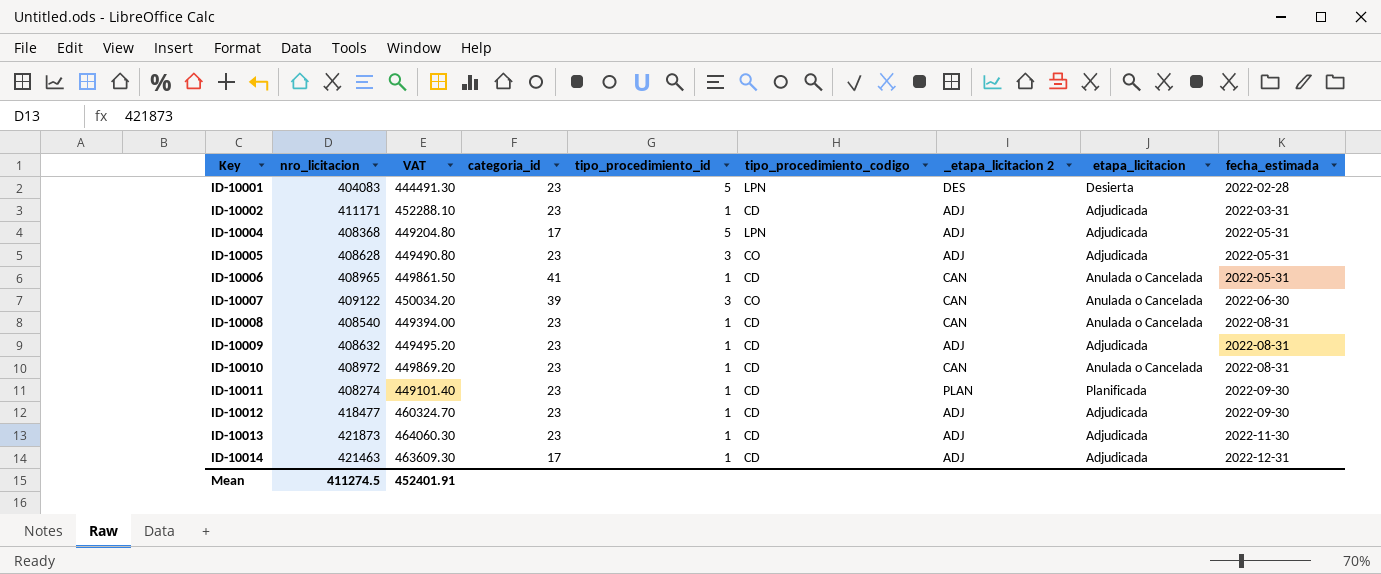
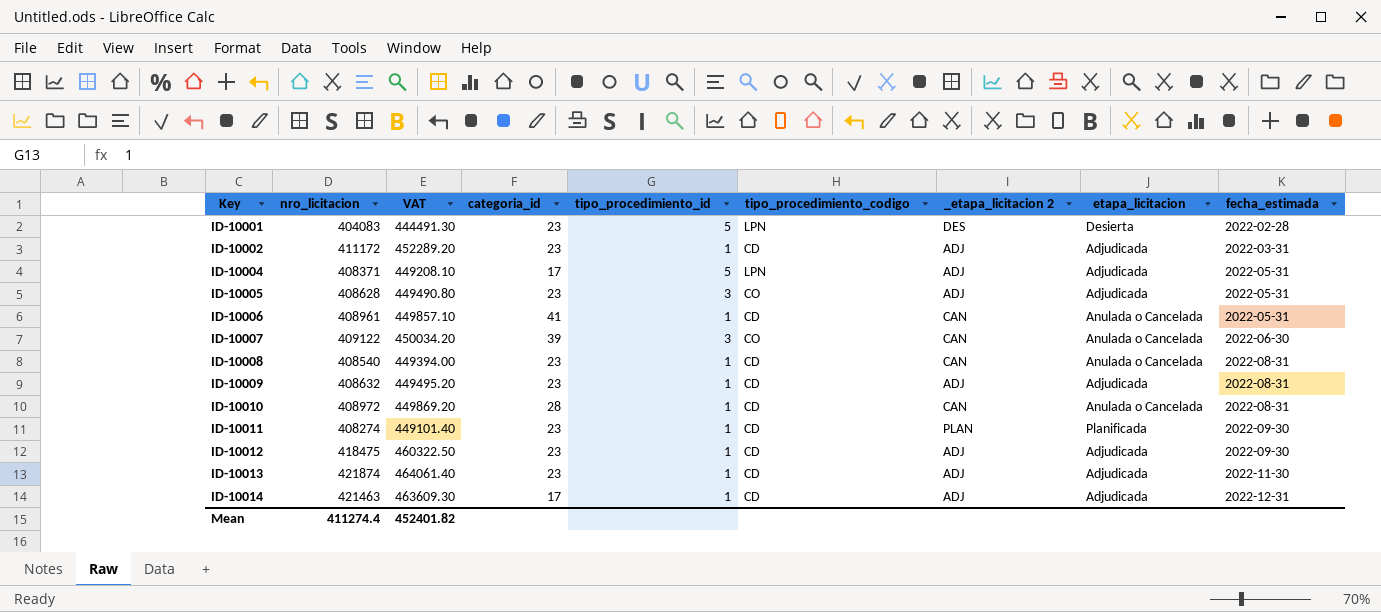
ID-10002 | nro_licitacion: 411171 -> 411172
ID-10002 | VAT: 452288.10 -> 452289.20
ID-10004 | nro_licitacion: 408368 -> 408371
ID-10004 | VAT: 449204.80 -> 449208.10
ID-10006 | nro_licitacion: 408965 -> 408961
ID-10006 | VAT: 449861.50 -> 449857.10
ID-10010 | categoria_id: 23 -> 28
ID-10012 | nro_licitacion: 418477 -> 418475
ID-10012 | VAT: 460324.70 -> 460322.50
ID-10013 | nro_licitacion: 421873 -> 421874
ID-10013 | VAT: 464060.30 -> 464061.40
Mean | nro_licitacion: 411274.5 -> 411274.4
Mean | VAT: 452401.91 -> 452401.82

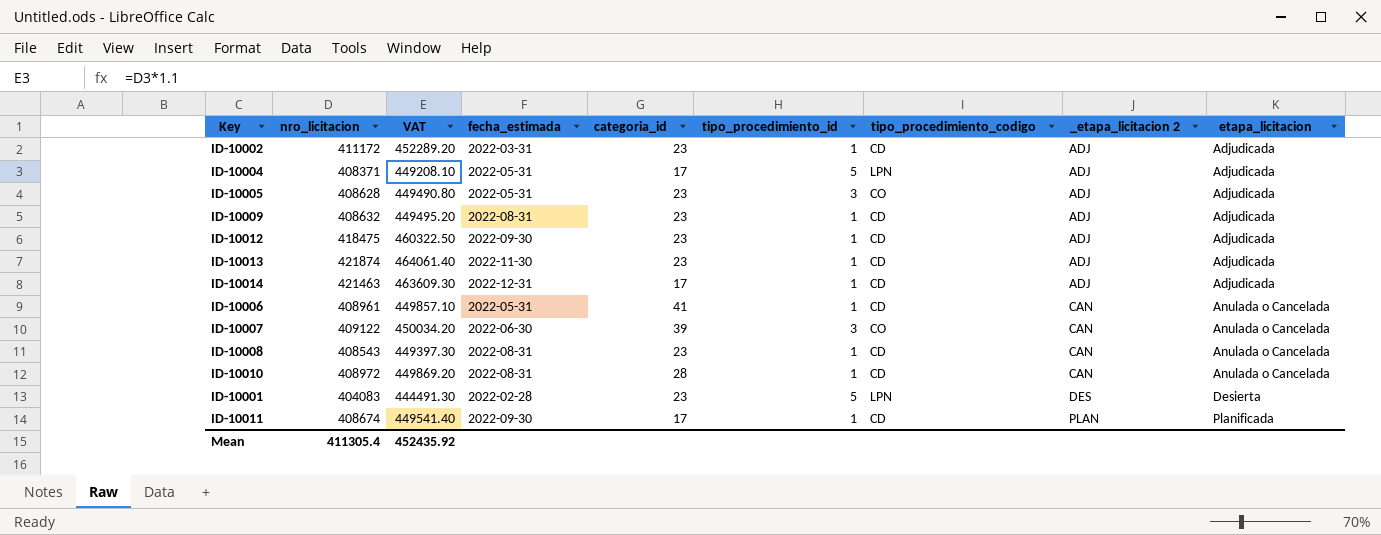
row order: Key ascending -> _etapa_licitacion 2 ascending
column fecha_estimada | position: 9 -> 4
ID-10008 | nro_licitacion: 408540 -> 408543
ID-10008 | VAT: 449394.00 -> 449397.30
ID-10011 | nro_licitacion: 408274 -> 408674
ID-10011 | VAT: 449101.40 -> 449541.40
ID-10011 | categoria_id: 23 -> 17
Mean | nro_licitacion: 411274.4 -> 411305.4
Mean | VAT: 452401.82 -> 452435.92

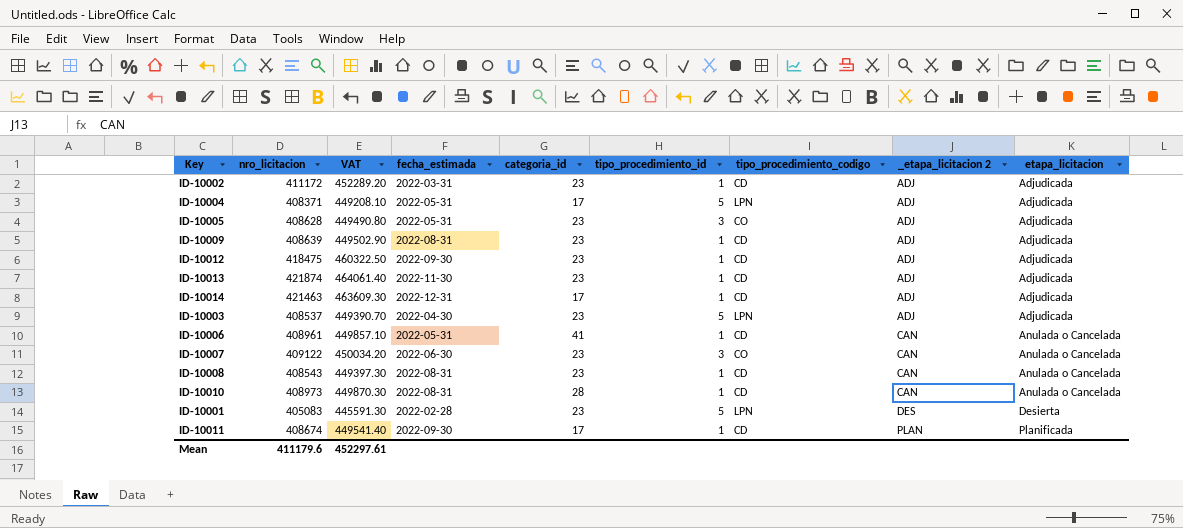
ID-10009 | nro_licitacion: 408632 -> 408639
ID-10009 | VAT: 449495.20 -> 449502.90
row ID-10003: none -> 408537 | 449390.70 | 2022-04-30 | 23 | 5 | LPN | ADJ | Adjudicada
ID-10007 | categoria_id: 39 -> 23
ID-10010 | nro_licitacion: 408972 -> 408973
ID-10010 | VAT: 449869.20 -> 449870.30
ID-10001 | nro_licitacion: 404083 -> 405083
ID-10001 | VAT: 444491.30 -> 445591.30
Mean | nro_licitacion: 411305.4 -> 411179.6
Mean | VAT: 452435.92 -> 452297.61

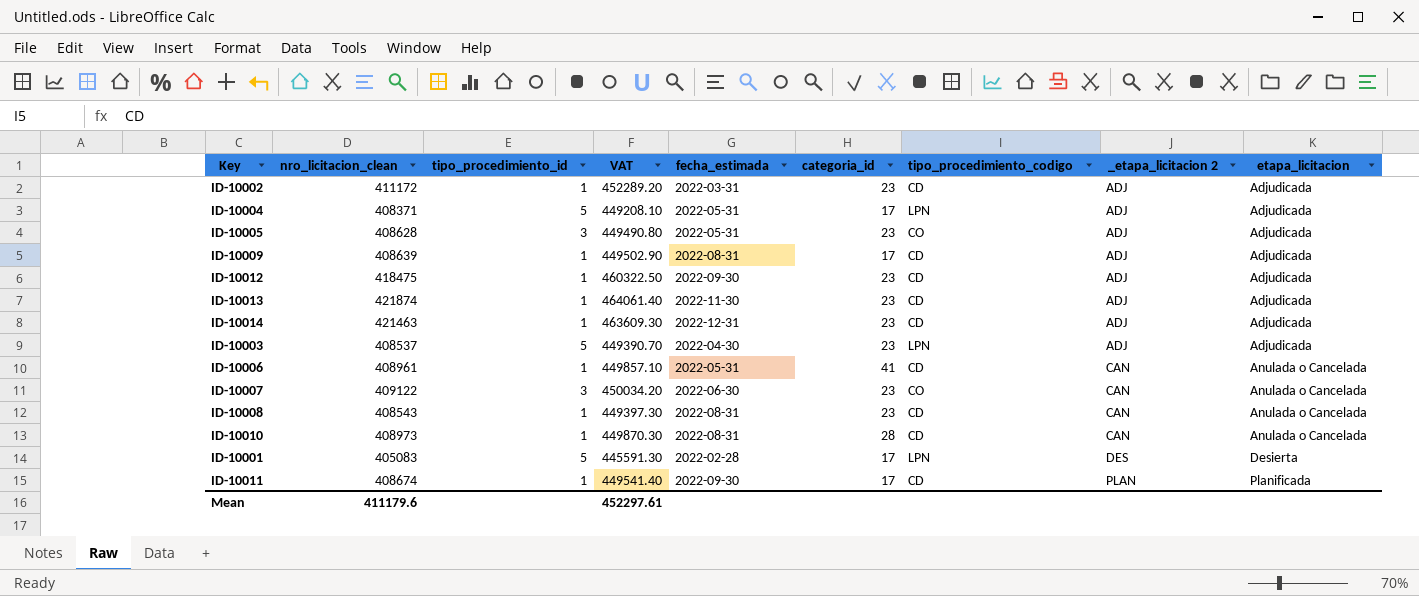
column name: nro_licitacion -> nro_licitacion_clean
column tipo_procedimiento_id | position: 6 -> 3
ID-10009 | categoria_id: 23 -> 17
ID-10014 | categoria_id: 17 -> 23
ID-10001 | categoria_id: 23 -> 17

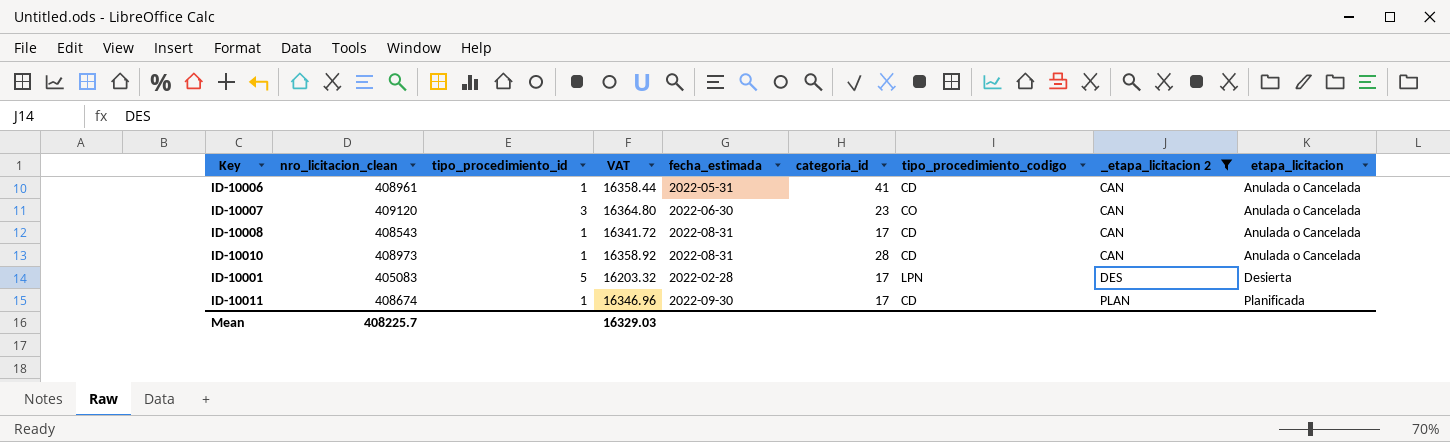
filter: none -> _etapa_licitacion 2 != ADJ
column VAT | formula: [nro_licitacion_clean] * 1.1 -> [nro_licitacion_clean] * 0.04
ID-10007 | nro_licitacion_clean: 409122 -> 409120
ID-10008 | categoria_id: 23 -> 17
Mean | nro_licitacion_clean: 411179.6 -> 408225.7
Mean | VAT: 452297.61 -> 16329.03

